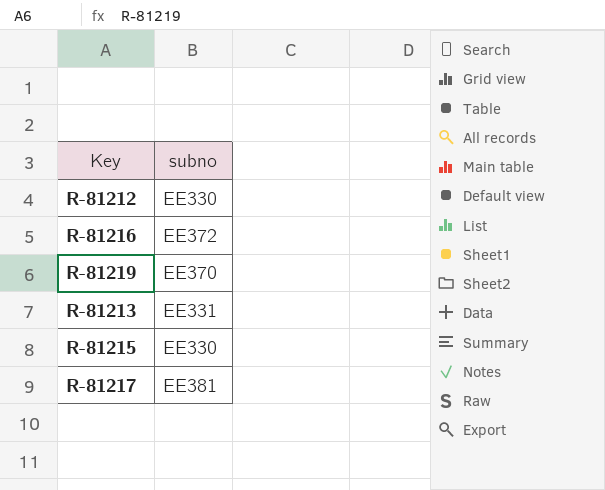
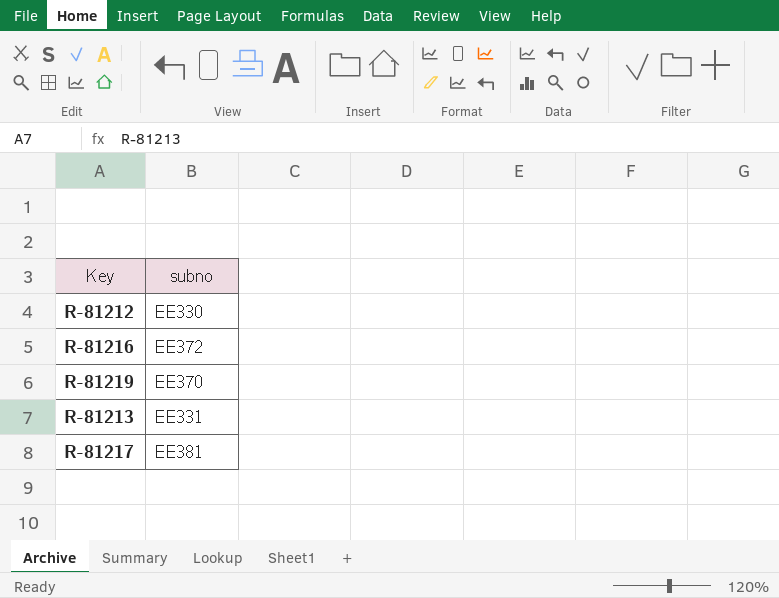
row R-81215: EE330 -> none

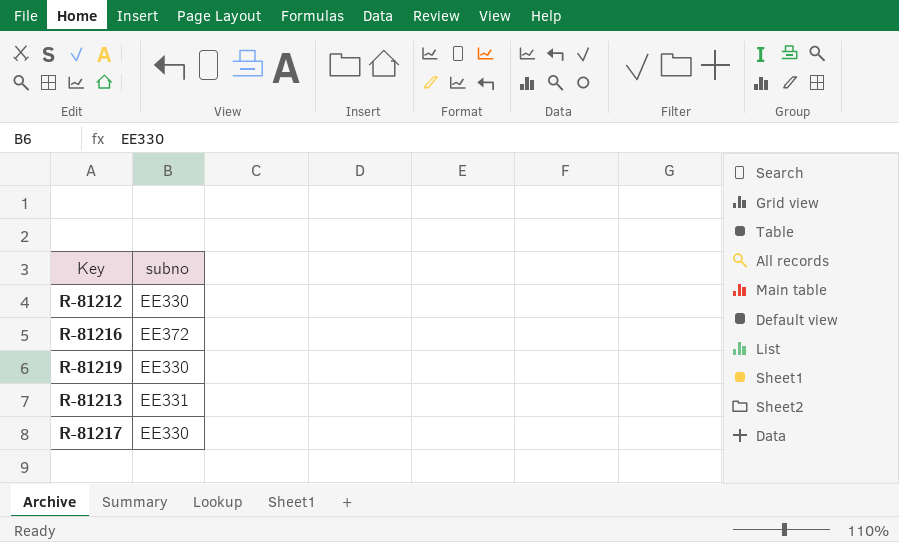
R-81219 | subno: EE370 -> EE330
R-81217 | subno: EE381 -> EE330

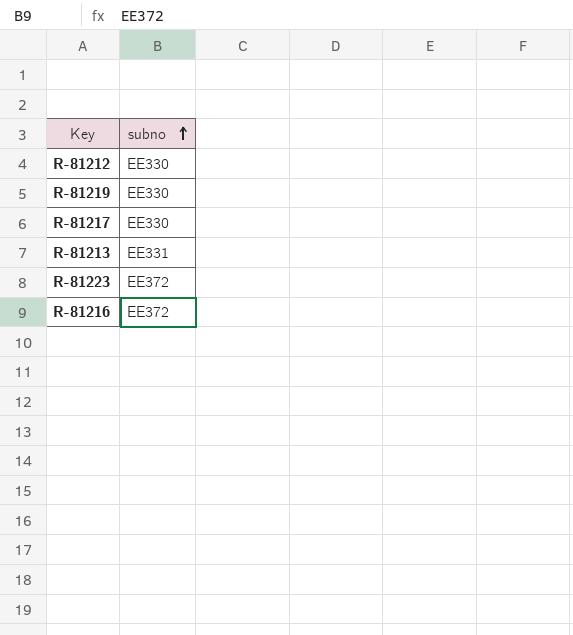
row order: none -> subno ascending
row R-81223: none -> EE372

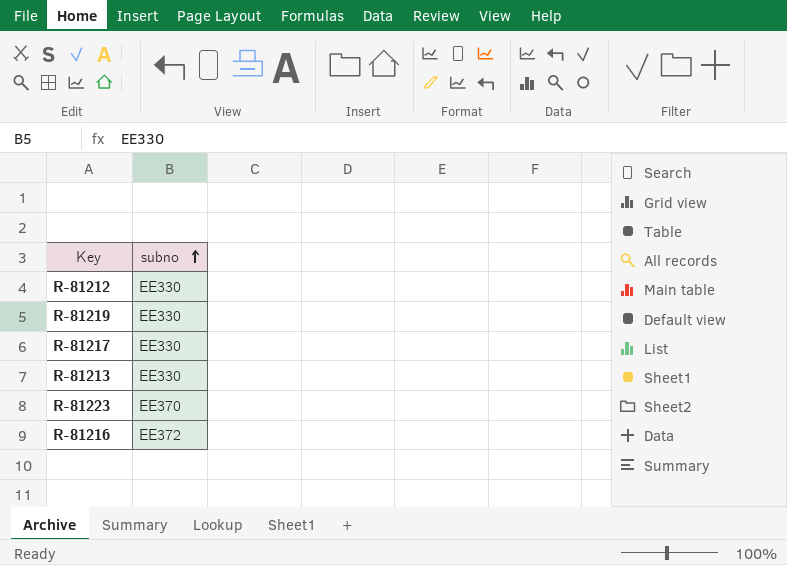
R-81213 | subno: EE331 -> EE330
R-81223 | subno: EE372 -> EE370

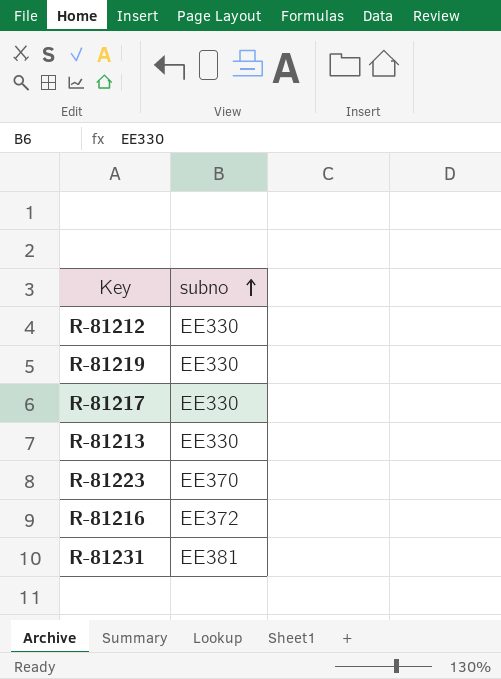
row R-81231: none -> EE381

